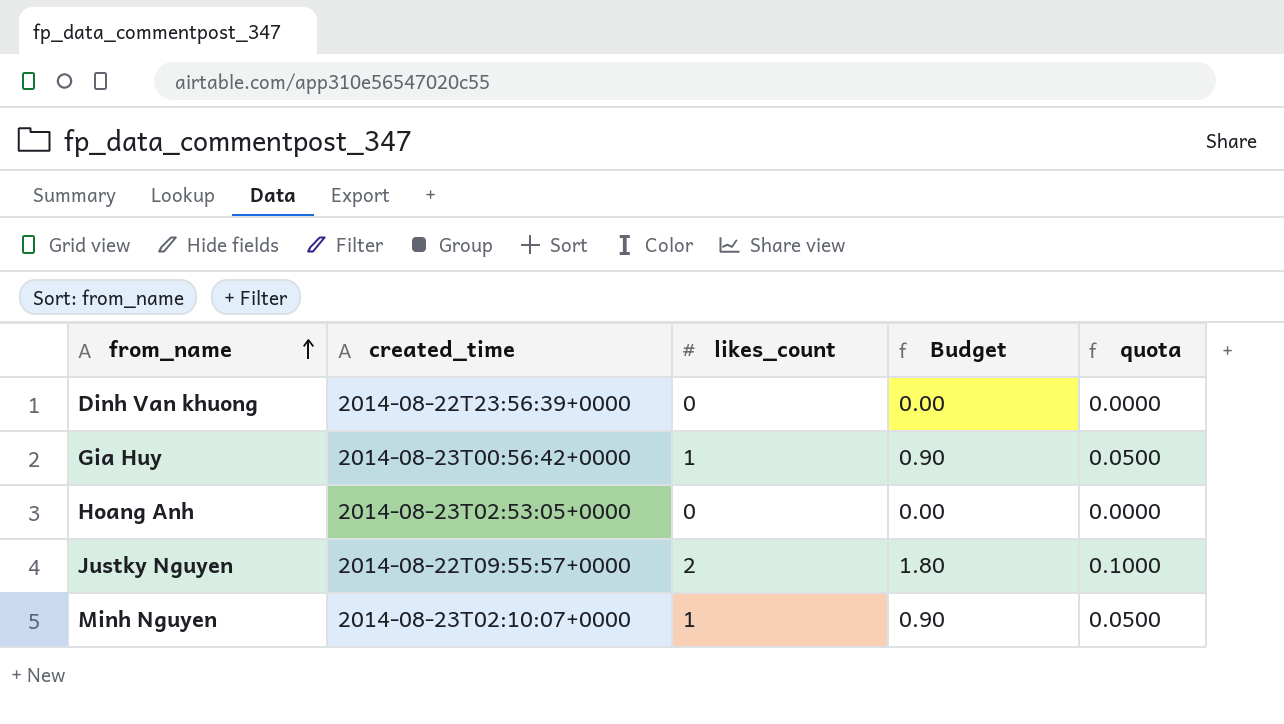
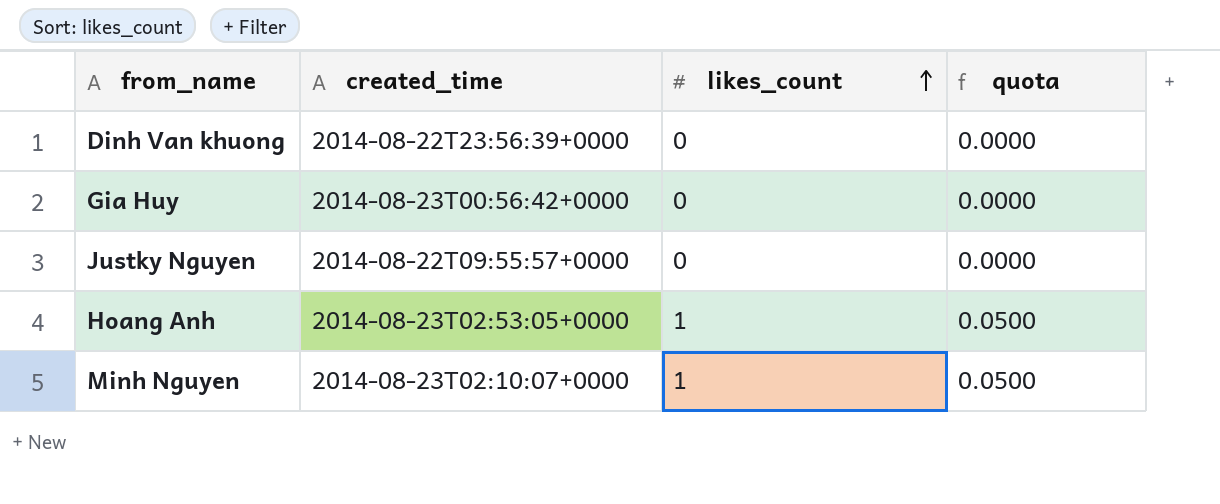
row order: from_name ascending -> likes_count ascending
column Budget | formula: [likes_count] * 0.9 -> none
Gia Huy | likes_count: 1 -> 0
Gia Huy | quota: 0.0500 -> 0.0000
Justky Nguyen | likes_count: 2 -> 0
Justky Nguyen | quota: 0.1000 -> 0.0000
Hoang Anh | likes_count: 0 -> 1
Hoang Anh | quota: 0.0000 -> 0.0500

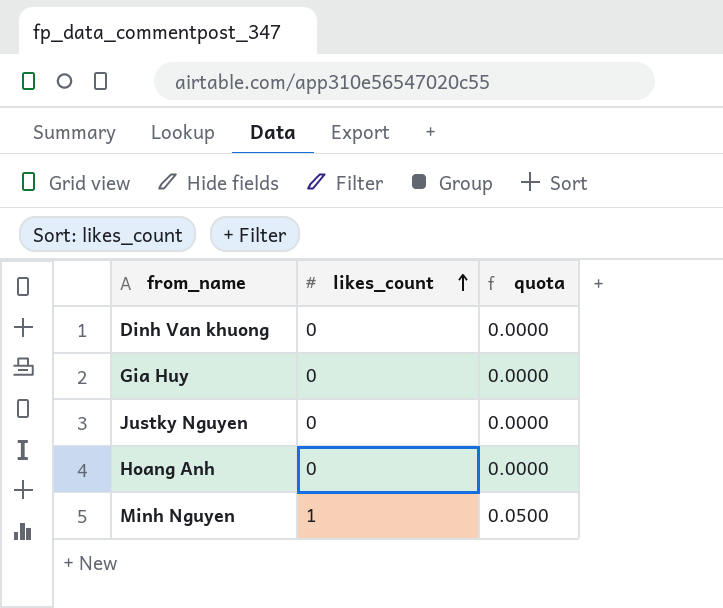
column created_time | position: 2 -> none
Hoang Anh | likes_count: 1 -> 0
Hoang Anh | quota: 0.0500 -> 0.0000

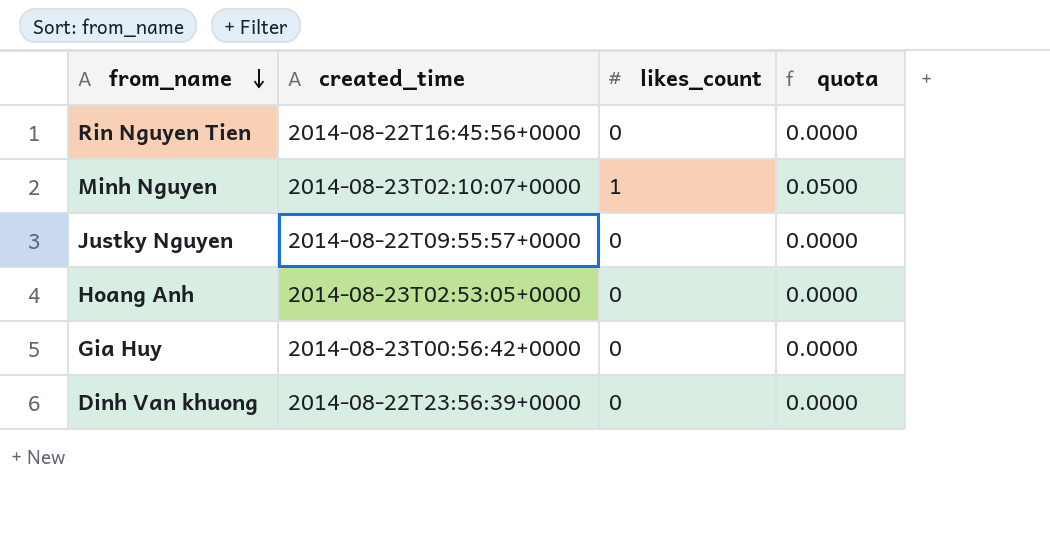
row order: likes_count ascending -> from_name descending
column created_time | position: none -> 2
row Rin Nguyen Tien: none -> 2014-08-22T16:45:56+0000 | 0 | 0.0000

